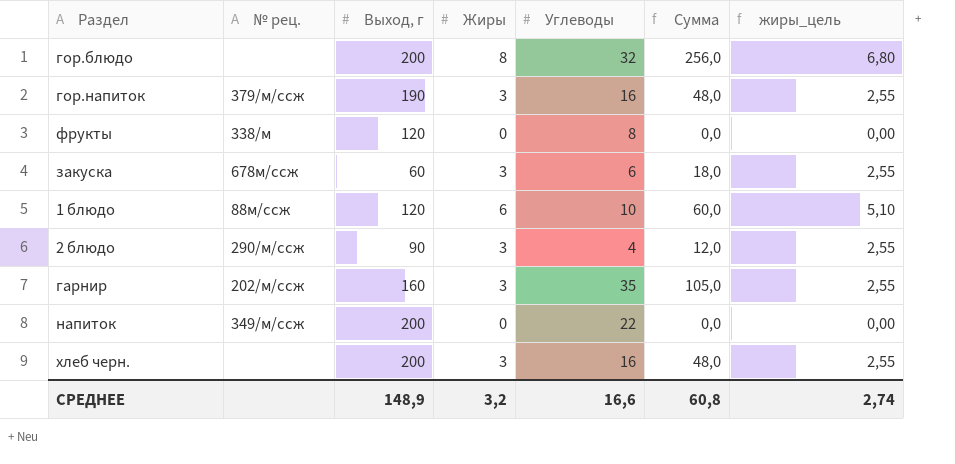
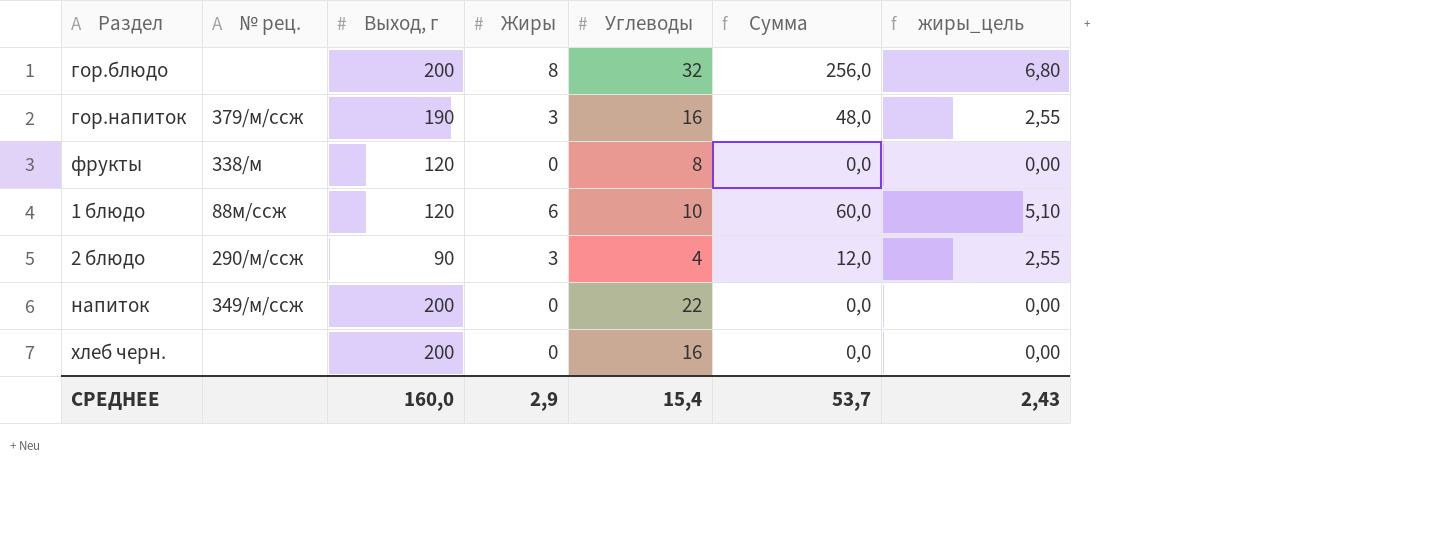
row закуска: 678м/ссж | 60 | 3 | 6 | 18,0 | 2,55 -> none
row гарнир: 202/м/ссж | 160 | 3 | 35 | 105,0 | 2,55 -> none
хлеб черн. | Жиры: 3 -> 0
хлеб черн. | Сумма: 48,0 -> 0,0
хлеб черн. | жиры_цель: 2,55 -> 0,00
СРЕДНЕЕ | Выход, г: 148,9 -> 160,0
СРЕДНЕЕ | Жиры: 3,2 -> 2,9
СРЕДНЕЕ | Углеводы: 16,6 -> 15,4
СРЕДНЕЕ | Сумма: 60,8 -> 53,7
СРЕДНЕЕ | жиры_цель: 2,74 -> 2,43

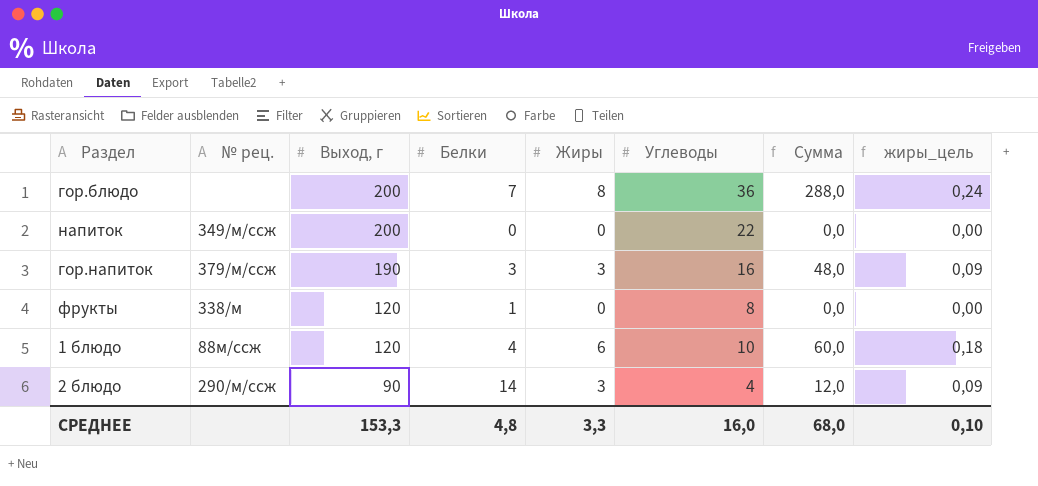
row order: none -> Выход, г descending
column Белки | position: none -> 4
column жиры_цель | formula: [Жиры] * 0,85 -> [Жиры] * 0,03
row хлеб черн.: none | 200 | 0 | 16 | 0,0 | 0,00 -> none
гор.блюдо | Углеводы: 32 -> 36
гор.блюдо | Сумма: 256,0 -> 288,0
СРЕДНЕЕ | Выход, г: 160,0 -> 153,3
СРЕДНЕЕ | Жиры: 2,9 -> 3,3
СРЕДНЕЕ | Углеводы: 15,4 -> 16,0
СРЕДНЕЕ | Сумма: 53,7 -> 68,0
СРЕДНЕЕ | жиры_цель: 2,43 -> 0,10

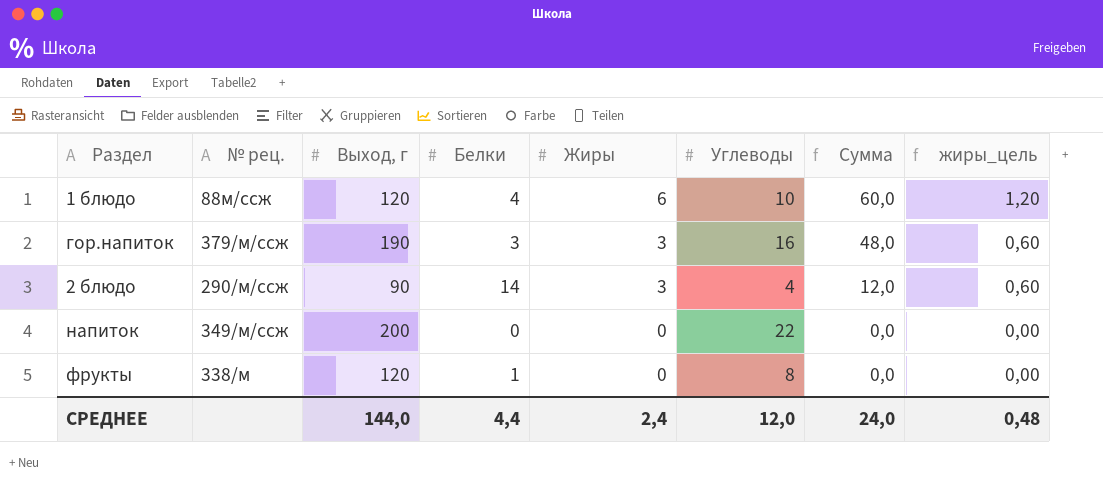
row order: Выход, г descending -> Жиры descending
column жиры_цель | formula: [Жиры] * 0,03 -> [Жиры] * 0,2
row гор.блюдо: none | 200 | 7 | 8 | 36 | 288,0 | 0,24 -> none
СРЕДНЕЕ | Выход, г: 153,3 -> 144,0
СРЕДНЕЕ | Белки: 4,8 -> 4,4
СРЕДНЕЕ | Жиры: 3,3 -> 2,4
СРЕДНЕЕ | Углеводы: 16,0 -> 12,0
СРЕДНЕЕ | Сумма: 68,0 -> 24,0
СРЕДНЕЕ | жиры_цель: 0,10 -> 0,48

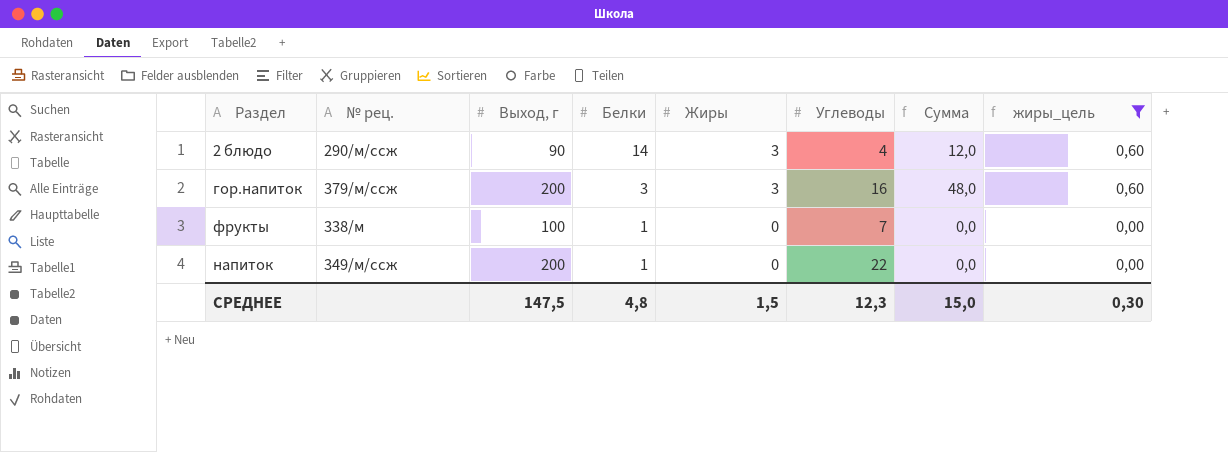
filter: none -> жиры_цель != 1,20
row order: Жиры descending -> Белки descending
гор.напиток | Выход, г: 190 -> 200
фрукты | Выход, г: 120 -> 100
фрукты | Углеводы: 8 -> 7
напиток | Белки: 0 -> 1
СРЕДНЕЕ | Выход, г: 144,0 -> 147,5
СРЕДНЕЕ | Белки: 4,4 -> 4,8
СРЕДНЕЕ | Жиры: 2,4 -> 1,5
СРЕДНЕЕ | Углеводы: 12,0 -> 12,3
СРЕДНЕЕ | Сумма: 24,0 -> 15,0
СРЕДНЕЕ | жиры_цель: 0,48 -> 0,30

